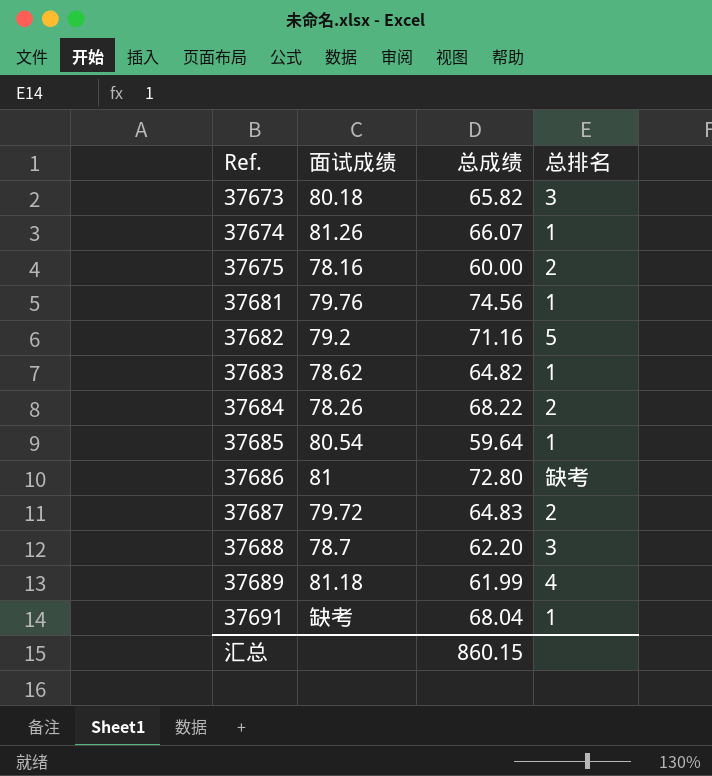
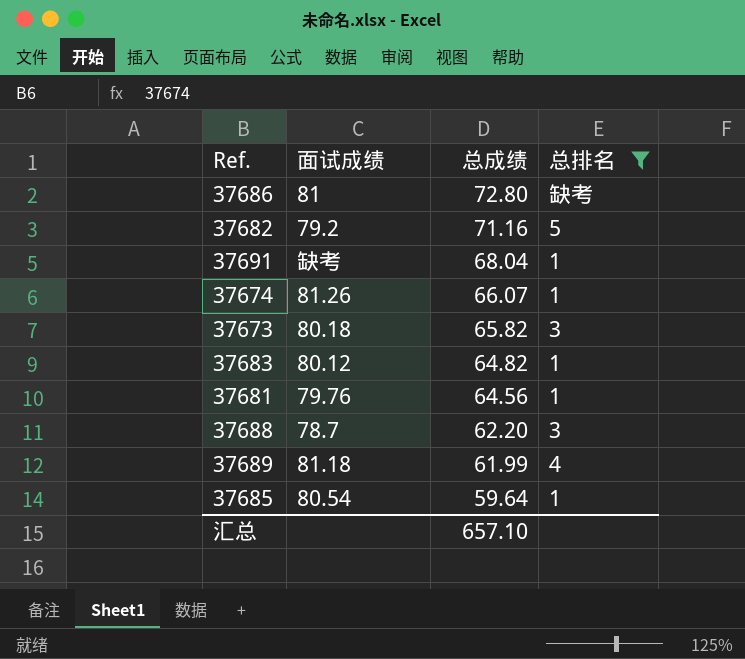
filter: none -> 总排名 != 2
row order: Ref. ascending -> 总成绩 descending
37683 | 面试成绩: 78.62 -> 80.12
37681 | 总成绩: 74.56 -> 64.56
汇总 | 总成绩: 860.15 -> 657.10

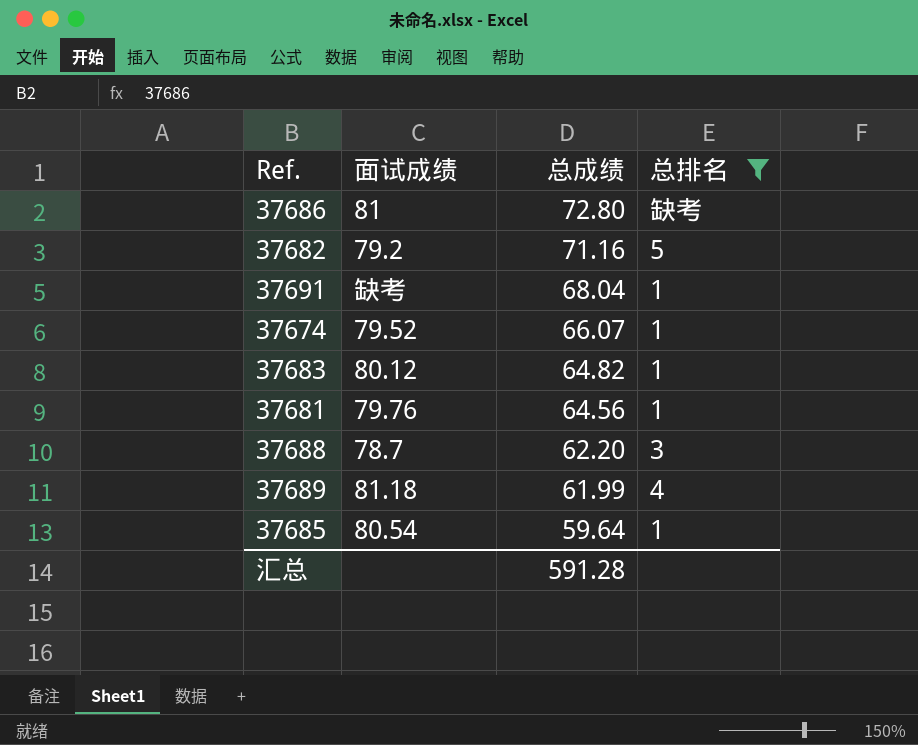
row 37673: 80.18 | 65.82 | 3 -> none
37674 | 面试成绩: 81.26 -> 79.52
汇总 | 总成绩: 657.10 -> 591.28

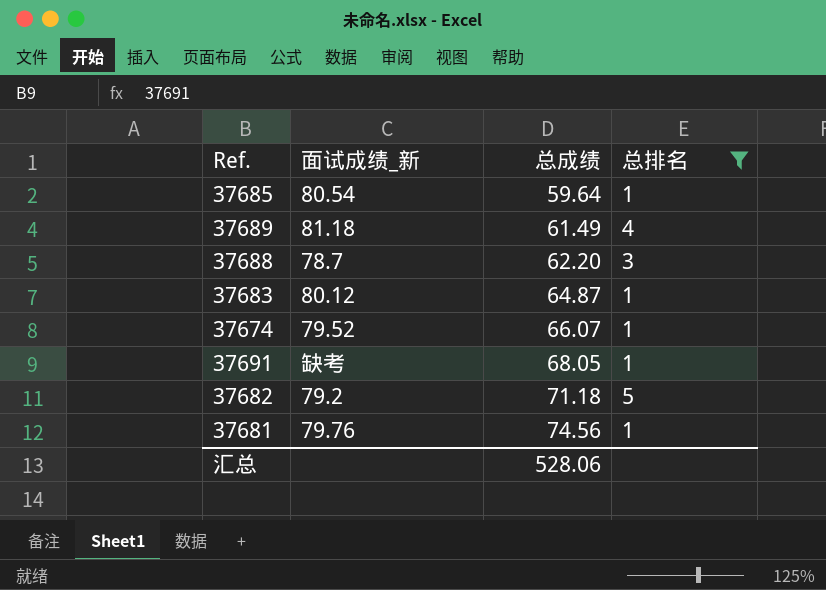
row order: 总成绩 descending -> 总成绩 ascending
column name: 面试成绩 -> 面试成绩_新
row 37686: 81 | 72.80 | 缺考 -> none
37689 | 总成绩: 61.99 -> 61.49
37683 | 总成绩: 64.82 -> 64.87
37691 | 总成绩: 68.04 -> 68.05
37682 | 总成绩: 71.16 -> 71.18
37681 | 总成绩: 64.56 -> 74.56
汇总 | 总成绩: 591.28 -> 528.06

